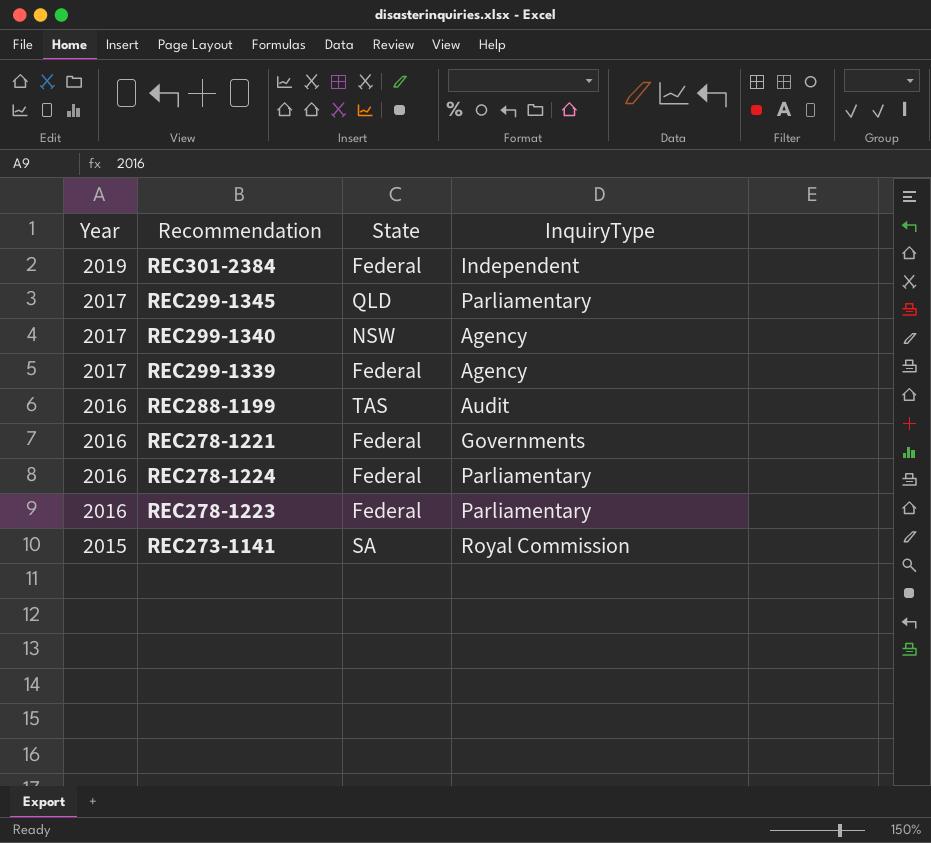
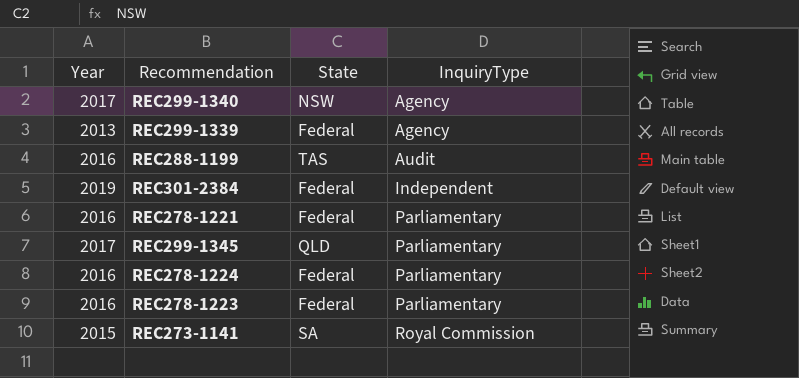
row order: Year descending -> InquiryType ascending
REC299-1339 | Year: 2017 -> 2013
REC278-1221 | InquiryType: Governments -> Parliamentary

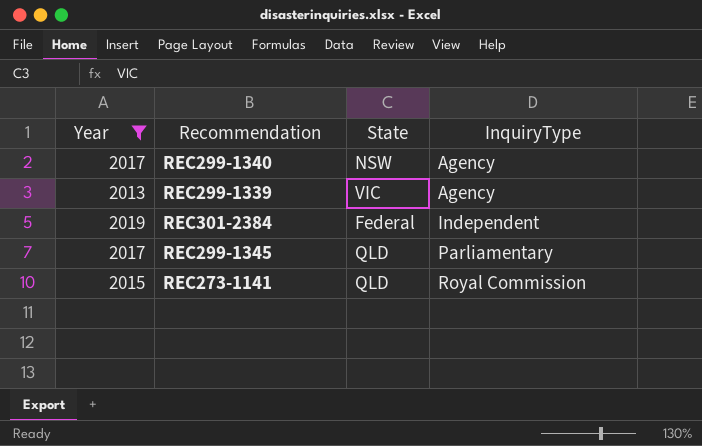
filter: none -> Year != 2016
REC299-1339 | State: Federal -> VIC
REC273-1141 | State: SA -> QLD

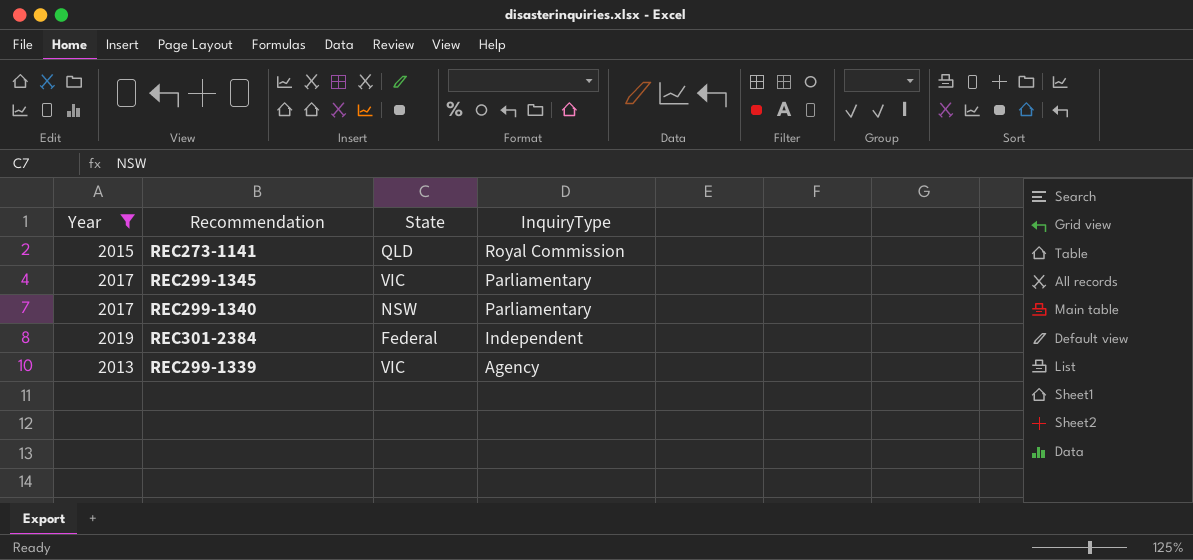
row order: InquiryType ascending -> InquiryType descending
REC299-1345 | State: QLD -> VIC
REC299-1340 | InquiryType: Agency -> Parliamentary

